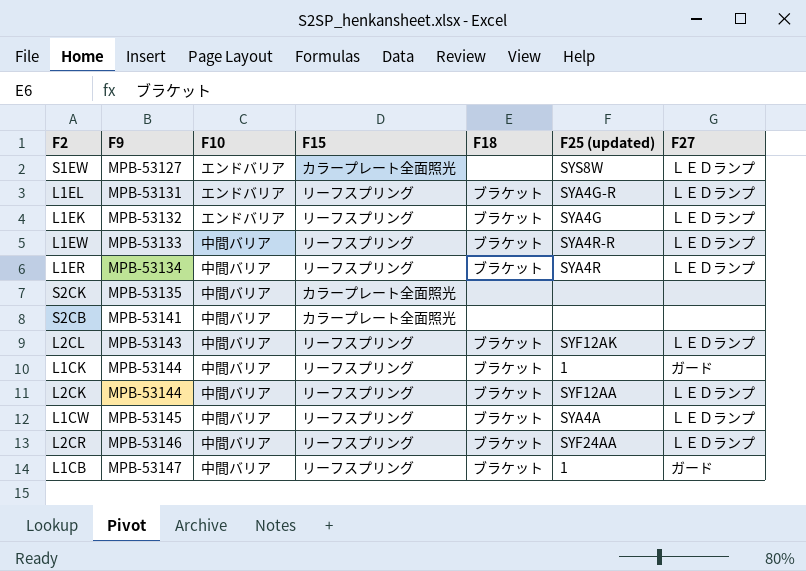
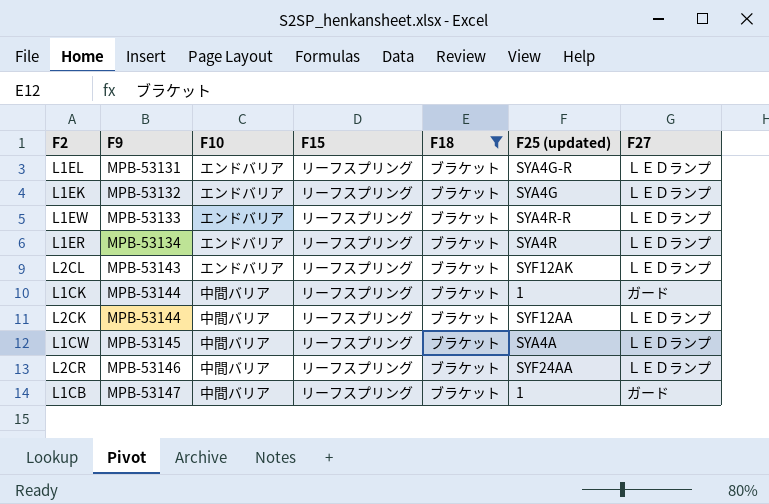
filter: none -> F18 = ブラケット
L1EW | F10: 中間バリア -> エンドバリア
L1ER | F10: 中間バリア -> エンドバリア
L2CL | F10: 中間バリア -> エンドバリア

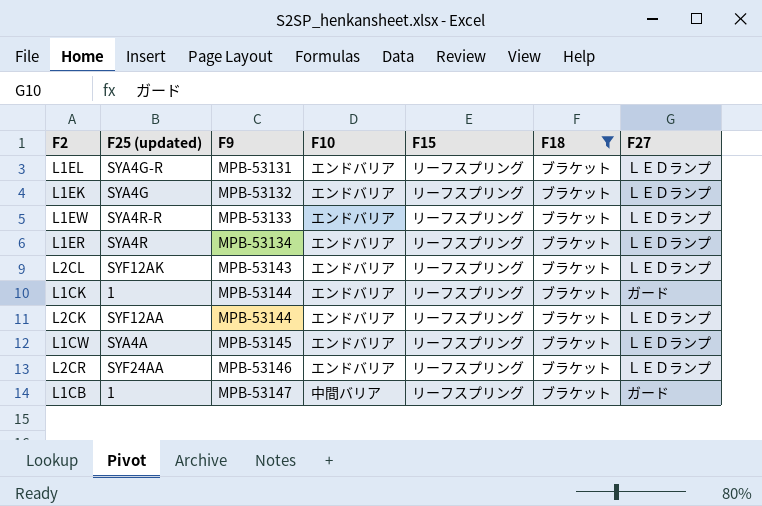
column F25 (updated) | position: 6 -> 2
L1CK | F10: 中間バリア -> エンドバリア
L2CK | F10: 中間バリア -> エンドバリア
L1CW | F10: 中間バリア -> エンドバリア
L2CR | F10: 中間バリア -> エンドバリア

